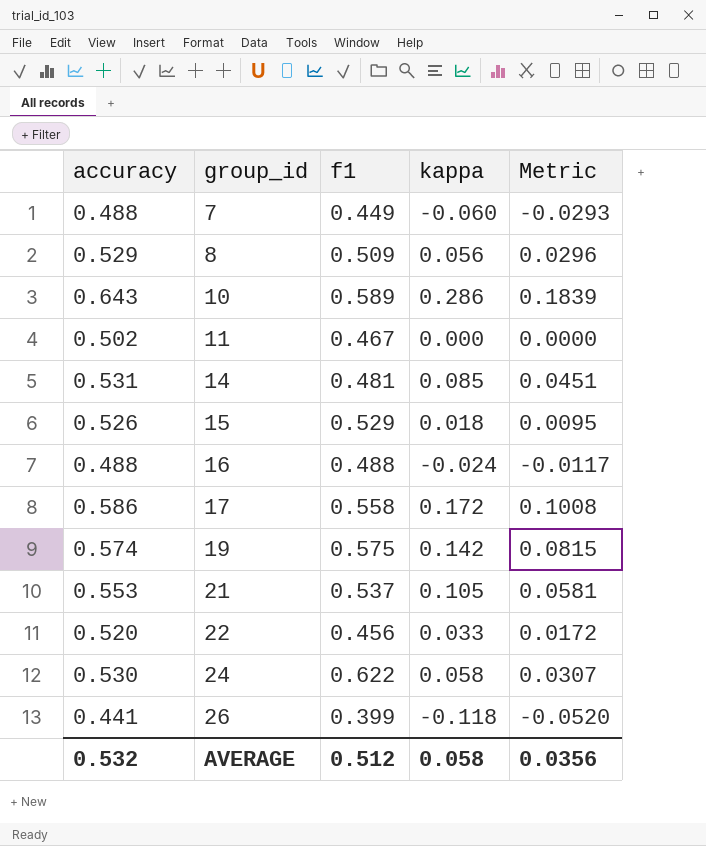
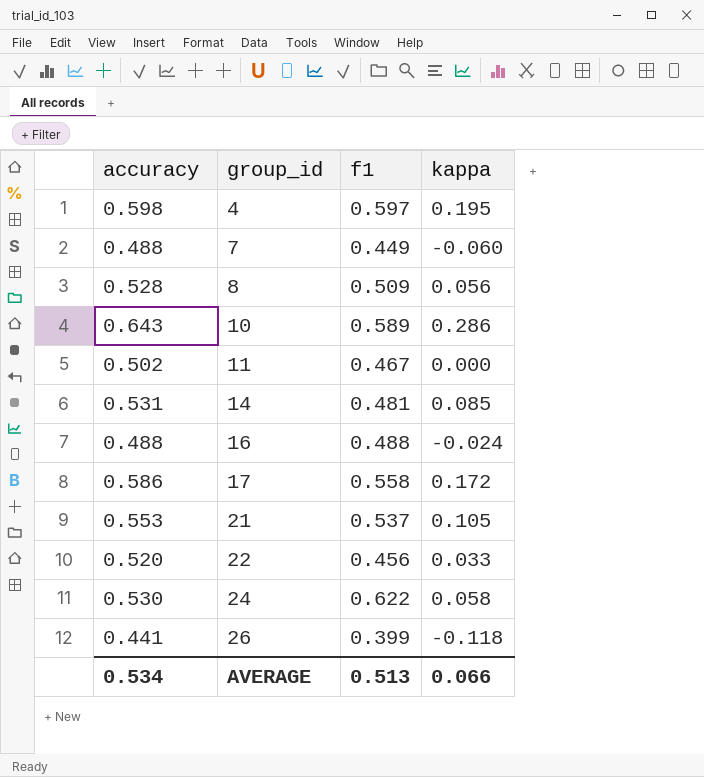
column Metric | formula: [accuracy] * [kappa] -> none
row 15: 0.526 | 0.529 | 0.018 | 0.0095 -> none
row 19: 0.574 | 0.575 | 0.142 | 0.0815 -> none
row 4: none -> 0.598 | 0.597 | 0.195
8 | accuracy: 0.529 -> 0.528
AVERAGE | accuracy: 0.532 -> 0.534
AVERAGE | f1: 0.512 -> 0.513
AVERAGE | kappa: 0.058 -> 0.066

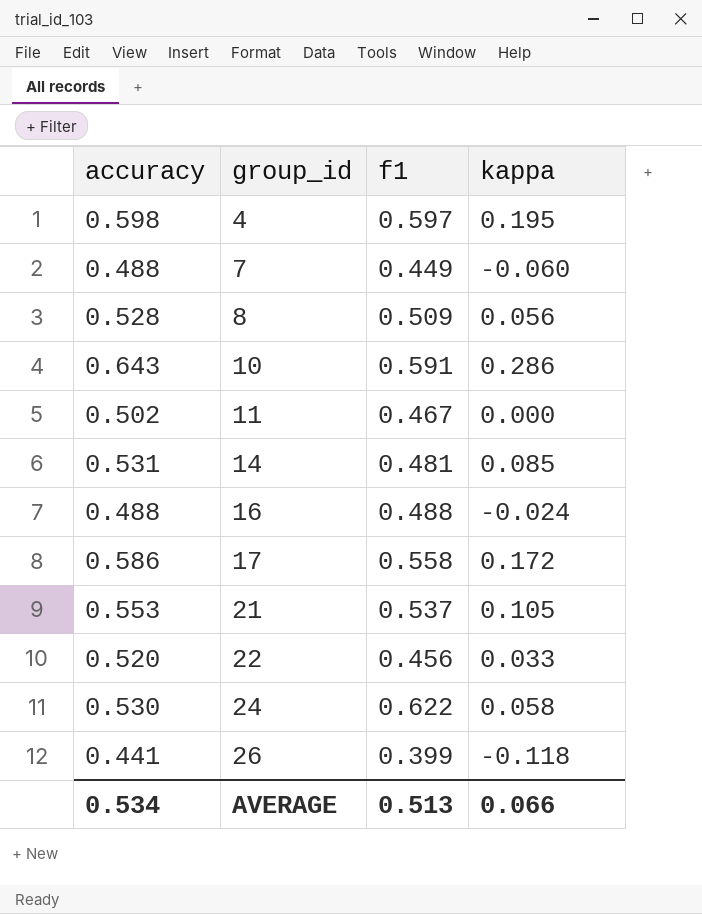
10 | f1: 0.589 -> 0.591

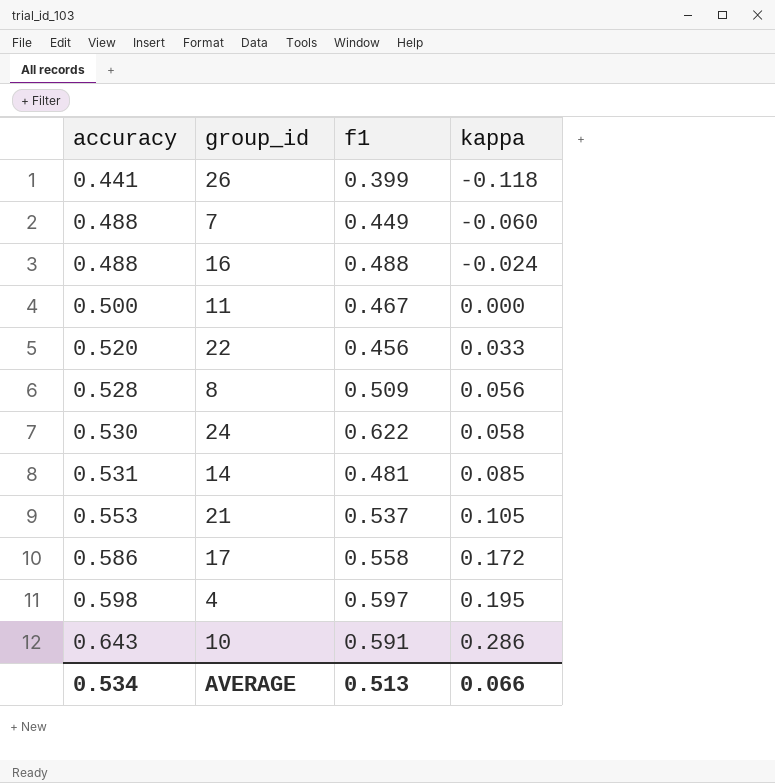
row order: group_id ascending -> accuracy ascending
11 | accuracy: 0.502 -> 0.500

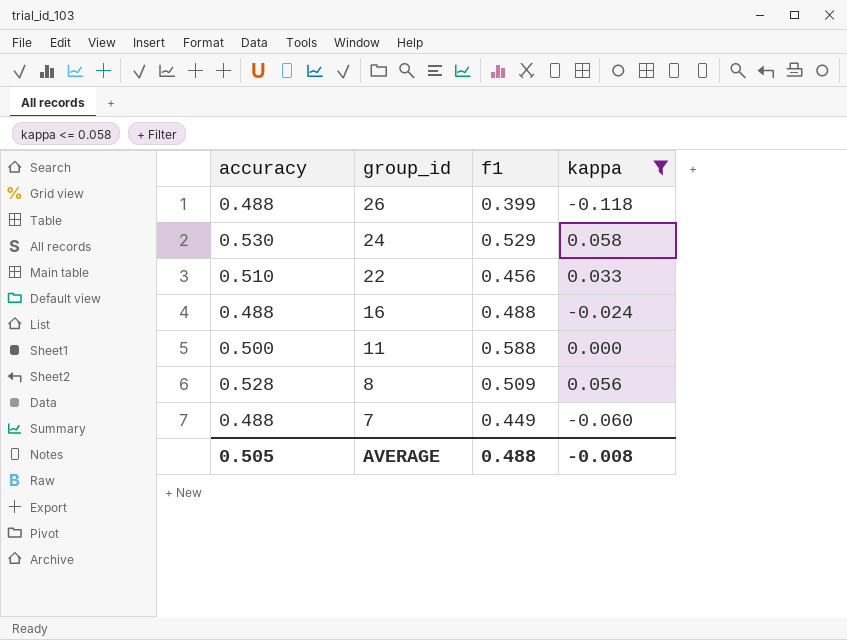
filter: none -> kappa <= 0.058
row order: accuracy ascending -> group_id descending
26 | accuracy: 0.441 -> 0.488
24 | f1: 0.622 -> 0.529
22 | accuracy: 0.520 -> 0.510
11 | f1: 0.467 -> 0.588
AVERAGE | accuracy: 0.534 -> 0.505
AVERAGE | f1: 0.513 -> 0.488
AVERAGE | kappa: 0.066 -> -0.008

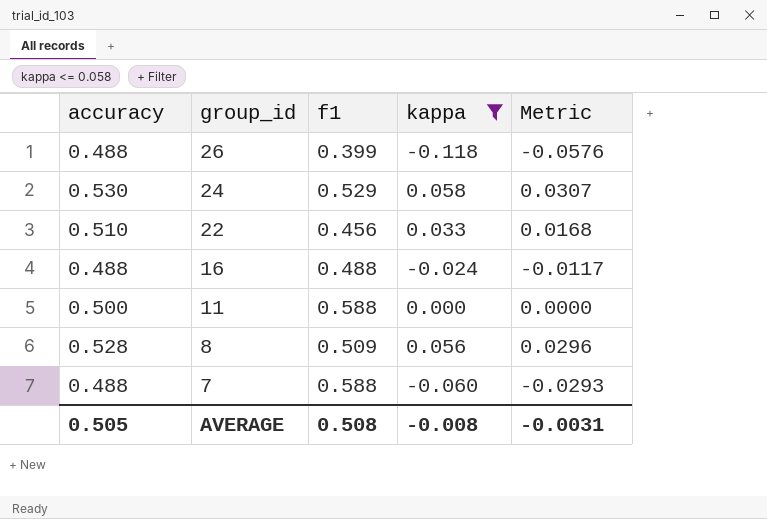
column Metric | formula: none -> [accuracy] * [kappa]
7 | f1: 0.449 -> 0.588
AVERAGE | f1: 0.488 -> 0.508

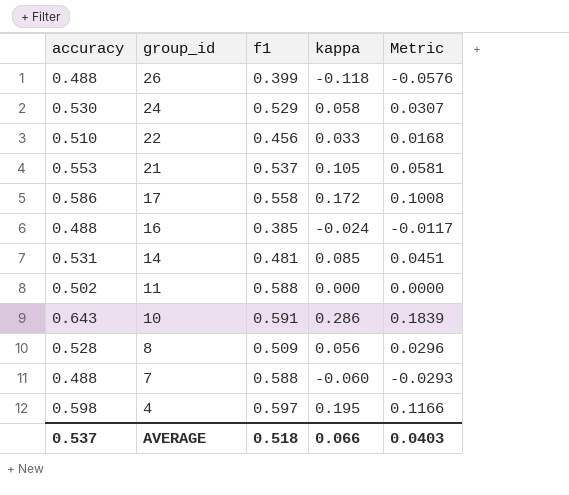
filter: kappa <= 0.058 -> none
16 | f1: 0.488 -> 0.385
11 | accuracy: 0.500 -> 0.502
AVERAGE | accuracy: 0.505 -> 0.537
AVERAGE | f1: 0.508 -> 0.518
AVERAGE | kappa: -0.008 -> 0.066
AVERAGE | Metric: -0.0031 -> 0.0403

